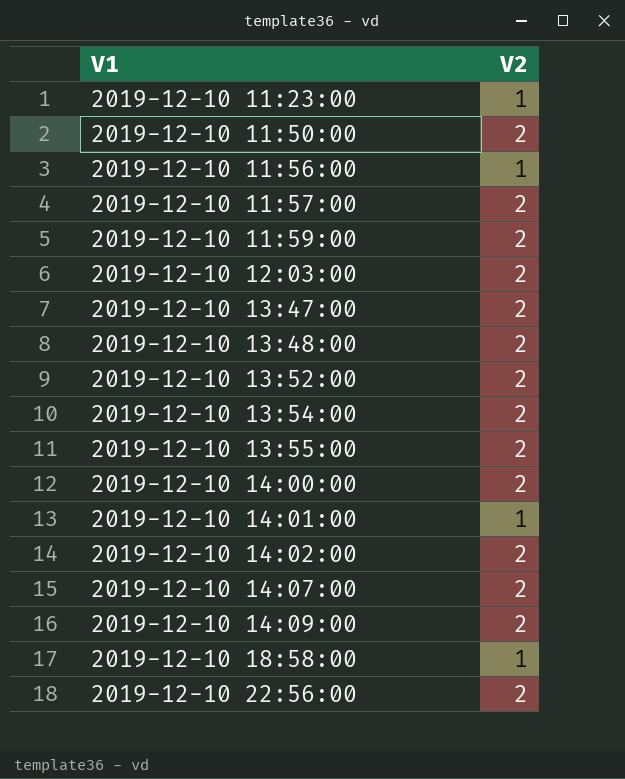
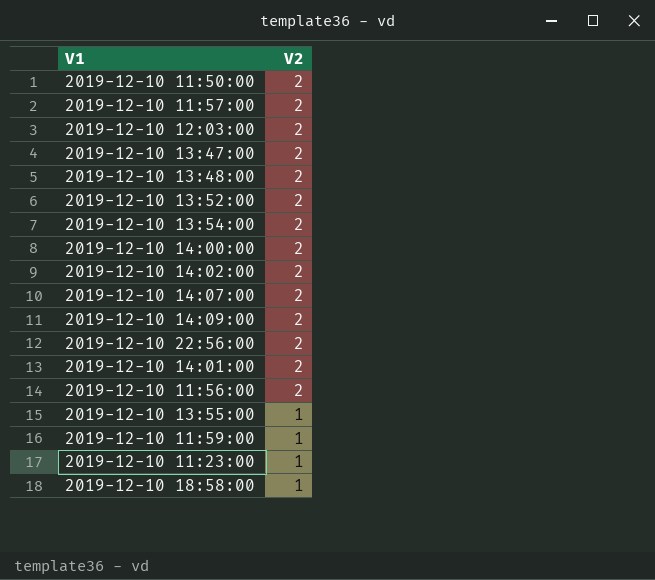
row order: V1 ascending -> V2 descending
2019-12-10 14:01:00 | V2: 1 -> 2
2019-12-10 11:56:00 | V2: 1 -> 2
2019-12-10 13:55:00 | V2: 2 -> 1
2019-12-10 11:59:00 | V2: 2 -> 1

